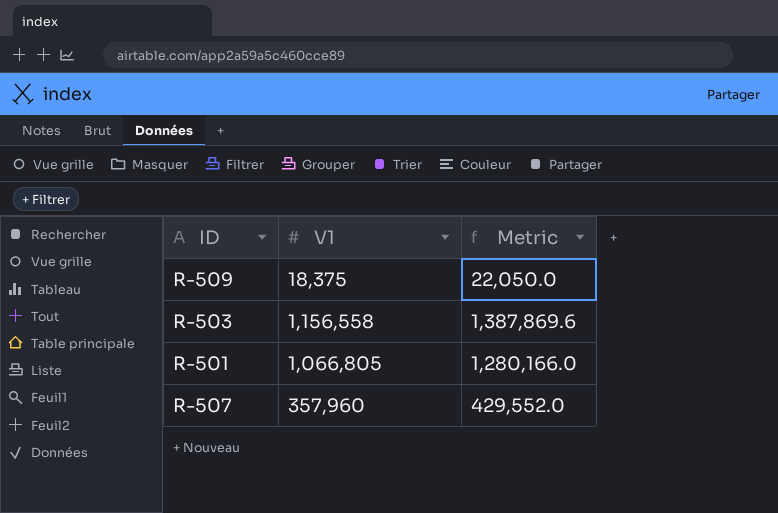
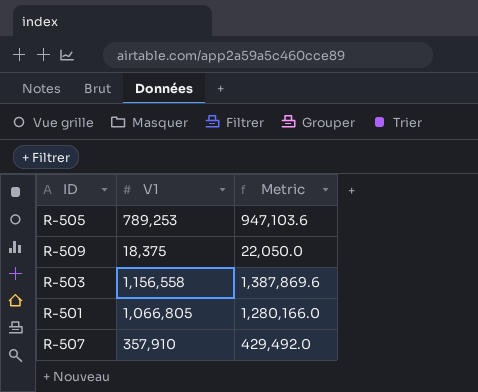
row R-505: none -> 789,253 | 947,103.6
R-507 | V1: 357,960 -> 357,910
R-507 | Metric: 429,552.0 -> 429,492.0

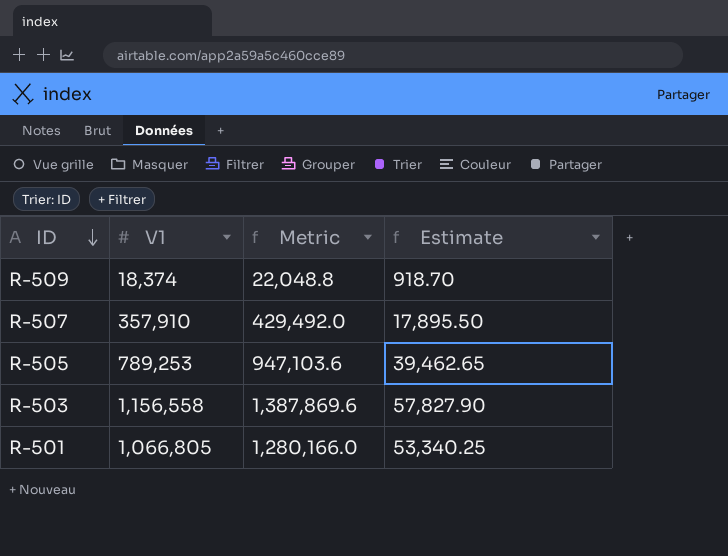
row order: none -> ID descending
column Estimate | formula: none -> [V1] * 0.05
R-509 | V1: 18,375 -> 18,374
R-509 | Metric: 22,050.0 -> 22,048.8

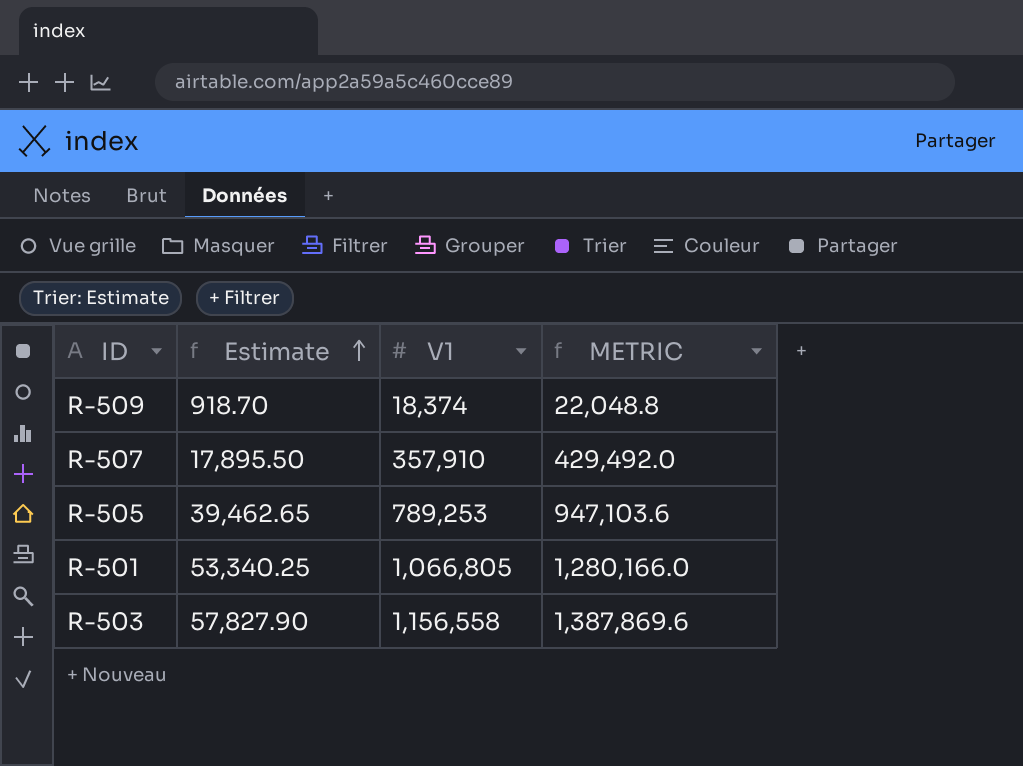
row order: ID descending -> Estimate ascending
column Estimate | position: 4 -> 2
column name: Metric -> METRIC

